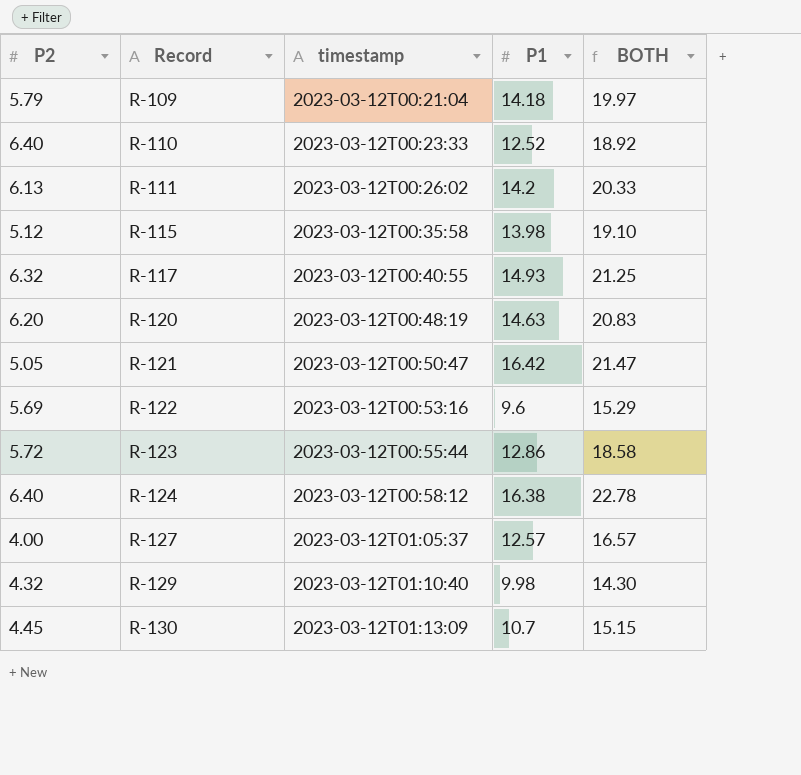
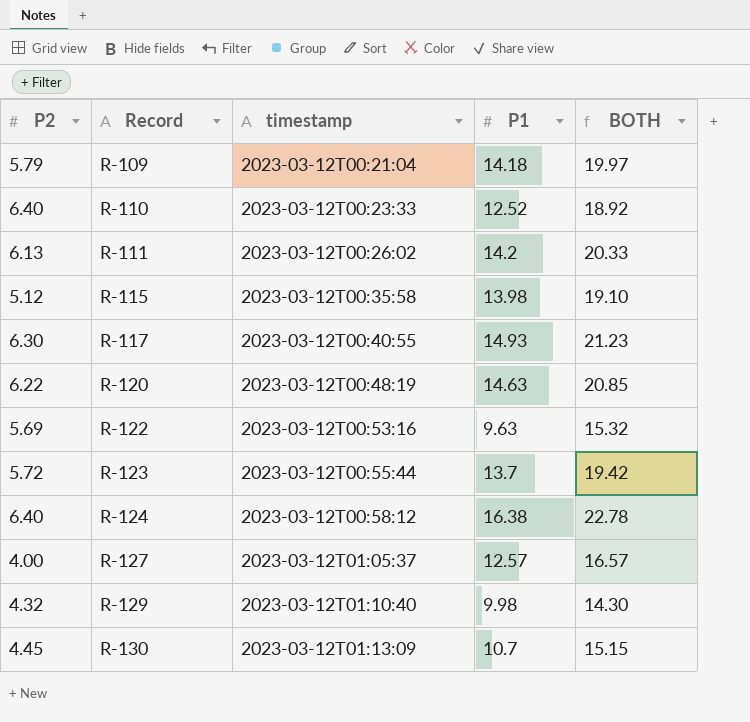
row R-121: 5.05 | 2023-03-12T00:50:47 | 16.42 | 21.47 -> none
R-117 | P2: 6.32 -> 6.30
R-117 | BOTH: 21.25 -> 21.23
R-120 | P2: 6.20 -> 6.22
R-120 | BOTH: 20.83 -> 20.85
R-122 | P1: 9.6 -> 9.63
R-122 | BOTH: 15.29 -> 15.32
R-123 | P1: 12.86 -> 13.7
R-123 | BOTH: 18.58 -> 19.42

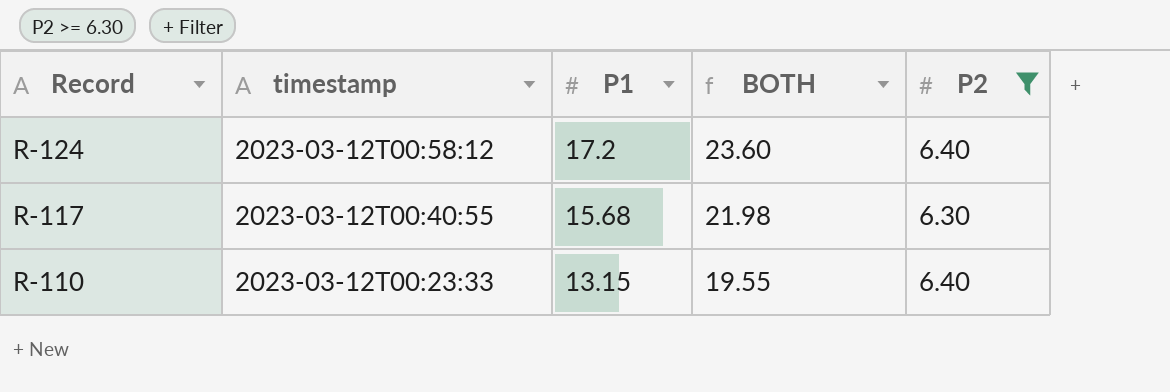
filter: none -> P2 >= 6.30
row order: Record ascending -> Record descending
column P2 | position: 1 -> 5
R-124 | P1: 16.38 -> 17.2
R-124 | BOTH: 22.78 -> 23.60
R-117 | P1: 14.93 -> 15.68
R-117 | BOTH: 21.23 -> 21.98
R-110 | P1: 12.52 -> 13.15
R-110 | BOTH: 18.92 -> 19.55

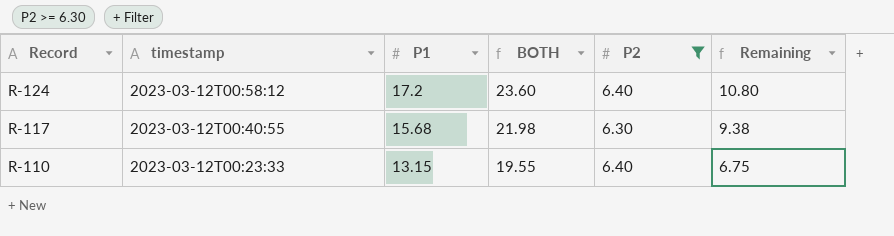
column Remaining | formula: none -> [P1] - [P2]

